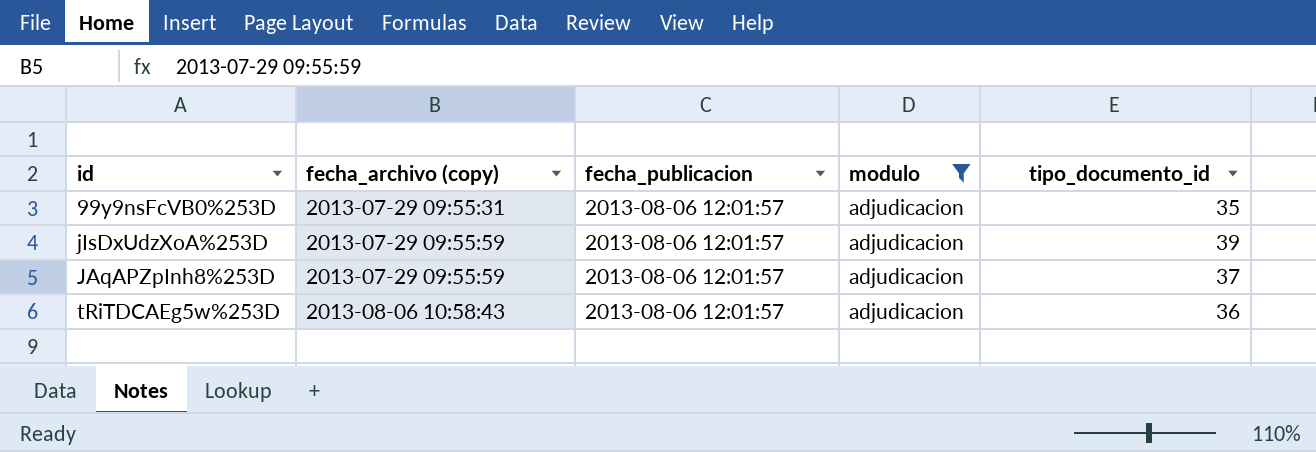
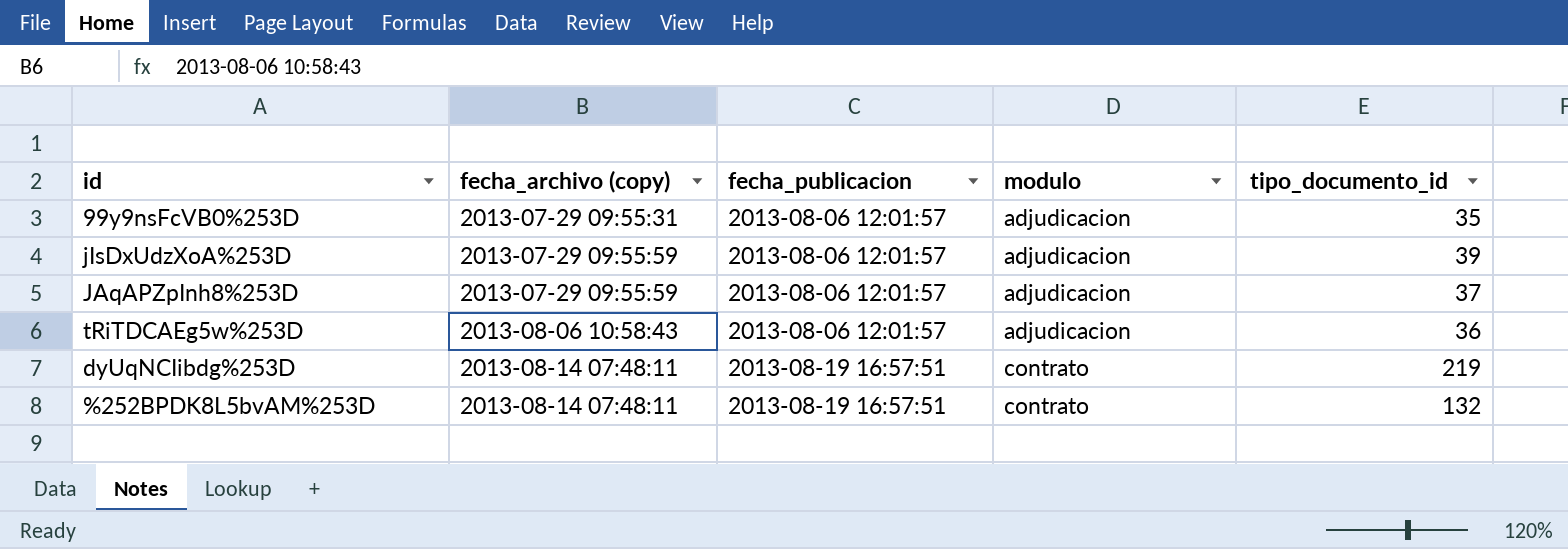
filter: modulo = adjudicacion -> none

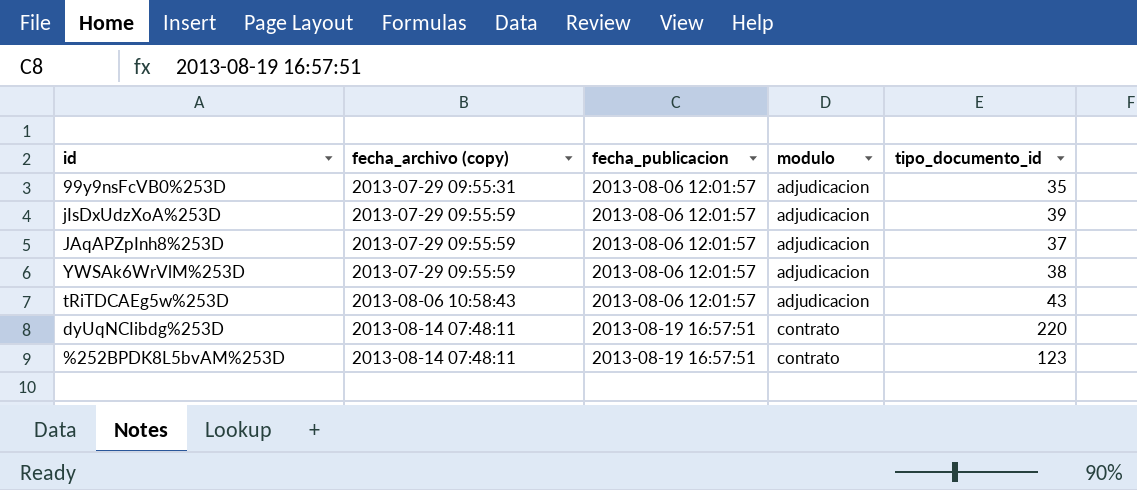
row YWSAk6WrVlM%253D: none -> 2013-07-29 09:55:59 | 2013-08-06 12:01:57 | adjudicacion | 38
tRiTDCAEg5w%253D | tipo_documento_id: 36 -> 43
dyUqNCIibdg%253D | tipo_documento_id: 219 -> 220
%252BPDK8L5bvAM%253D | tipo_documento_id: 132 -> 123

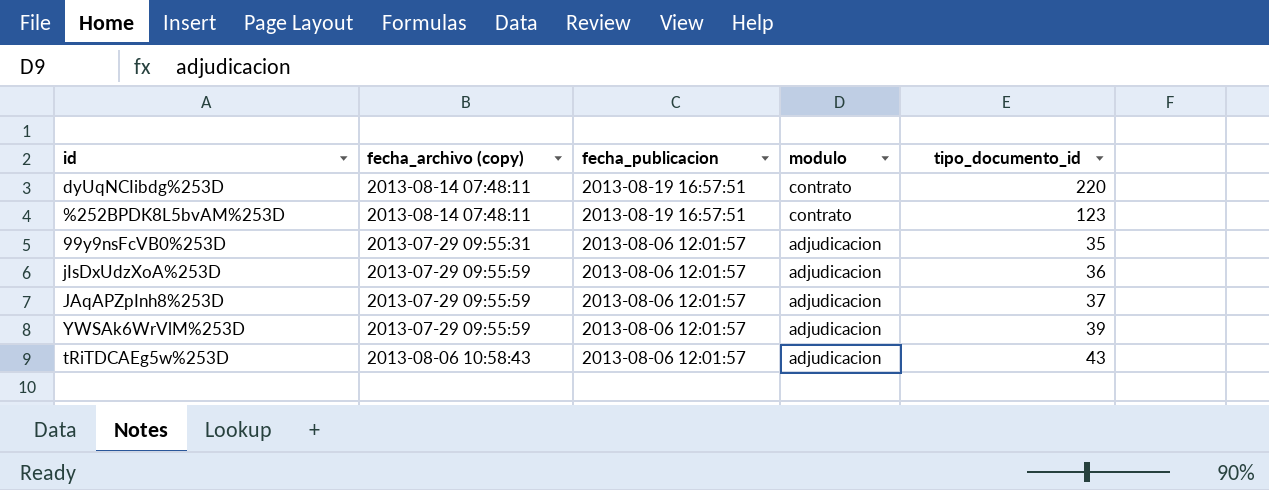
row order: fecha_archivo (copy) ascending -> fecha_publicacion descending
jIsDxUdzXoA%253D | tipo_documento_id: 39 -> 36
YWSAk6WrVlM%253D | tipo_documento_id: 38 -> 39

